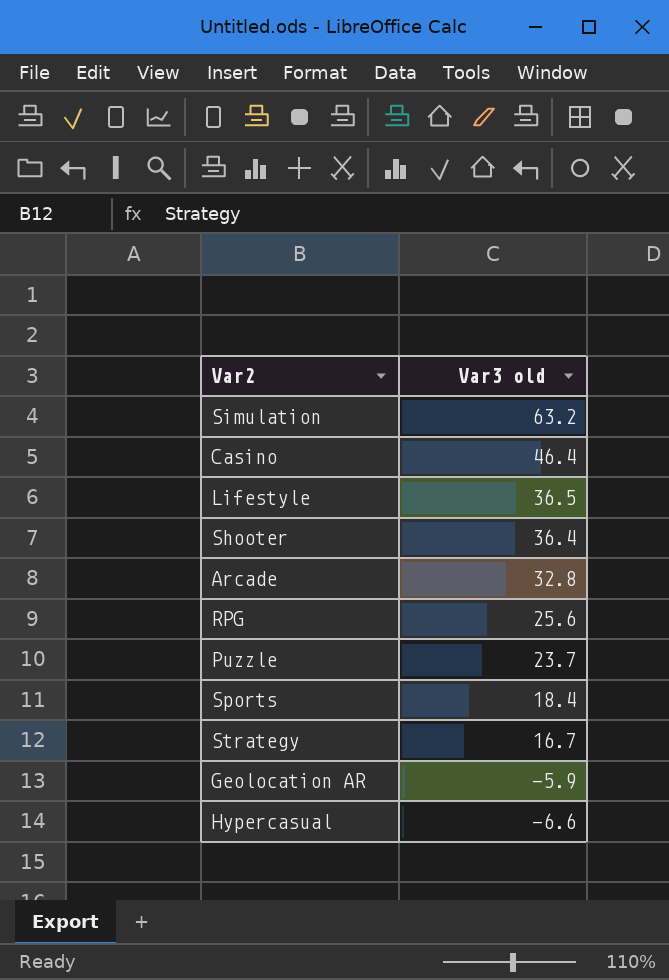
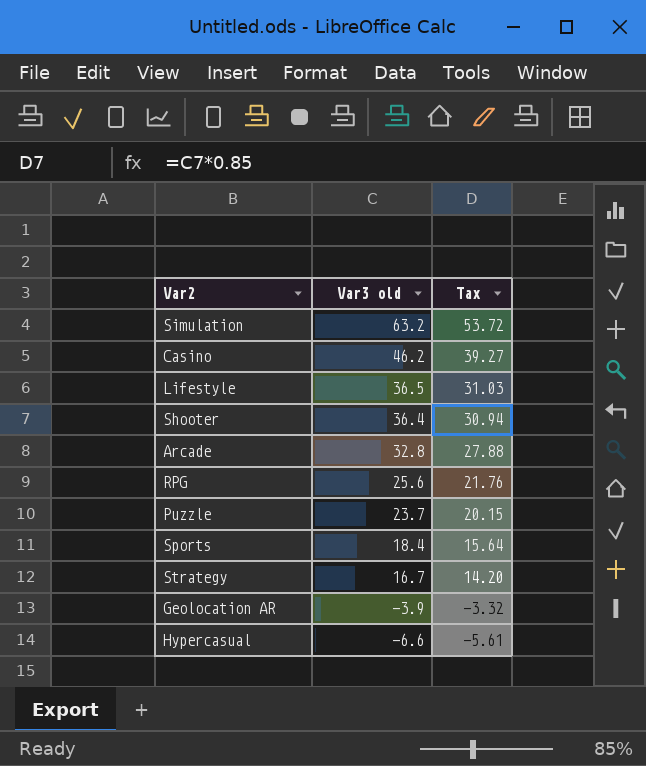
column Tax | formula: none -> [Var3 old] * 0.85
Casino | Var3 old: 46.4 -> 46.2
Geolocation AR | Var3 old: -5.9 -> -3.9

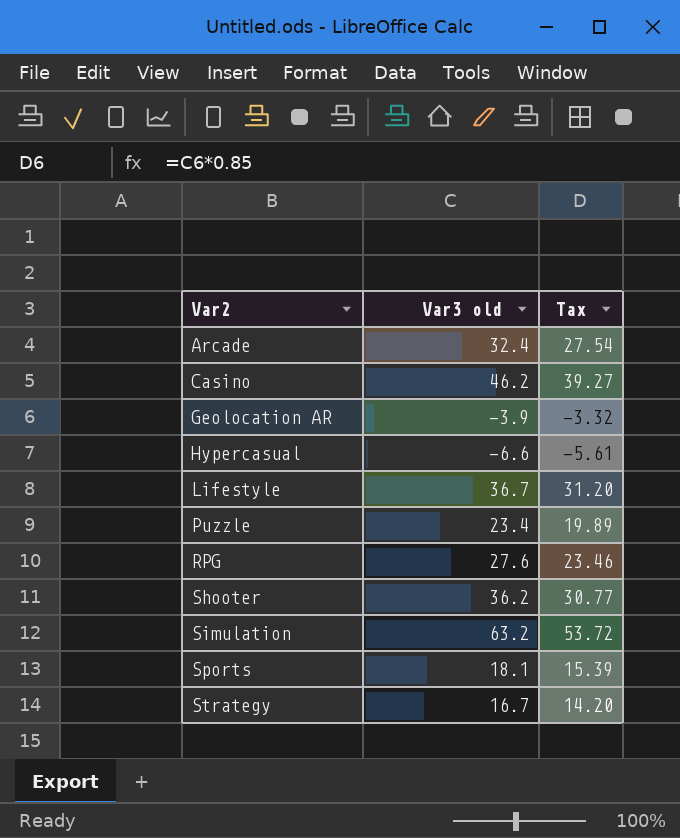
row order: Var3 old descending -> Var2 ascending
Arcade | Var3 old: 32.8 -> 32.4
Arcade | Tax: 27.88 -> 27.54
Lifestyle | Var3 old: 36.5 -> 36.7
Lifestyle | Tax: 31.03 -> 31.20
Puzzle | Var3 old: 23.7 -> 23.4
Puzzle | Tax: 20.15 -> 19.89
RPG | Var3 old: 25.6 -> 27.6
RPG | Tax: 21.76 -> 23.46
Shooter | Var3 old: 36.4 -> 36.2
Shooter | Tax: 30.94 -> 30.77
Sports | Var3 old: 18.4 -> 18.1
Sports | Tax: 15.64 -> 15.39

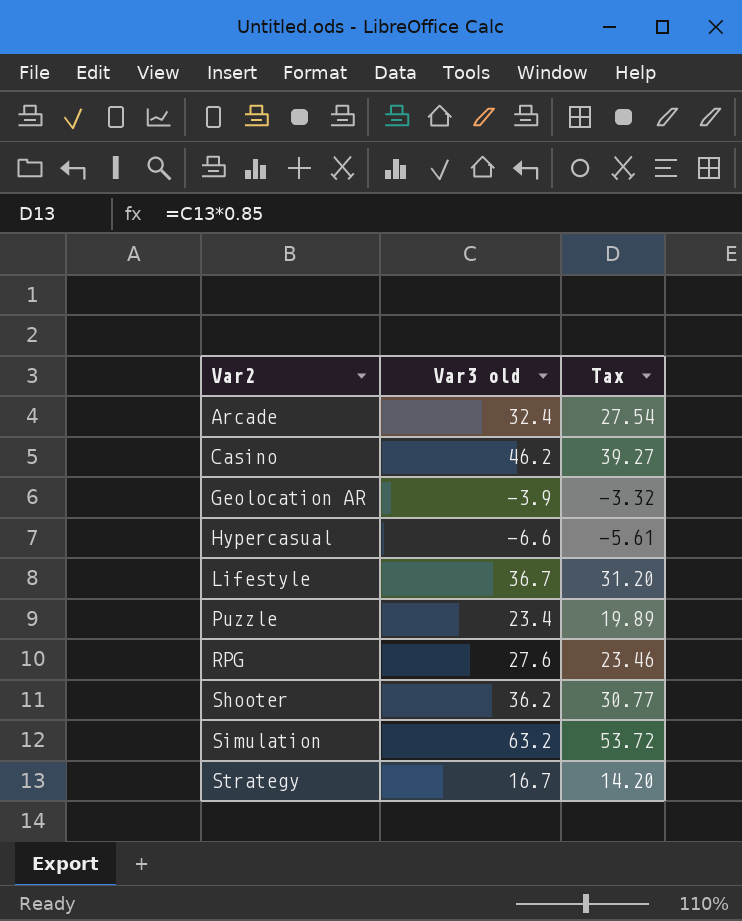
row Sports: 18.1 | 15.39 -> none

